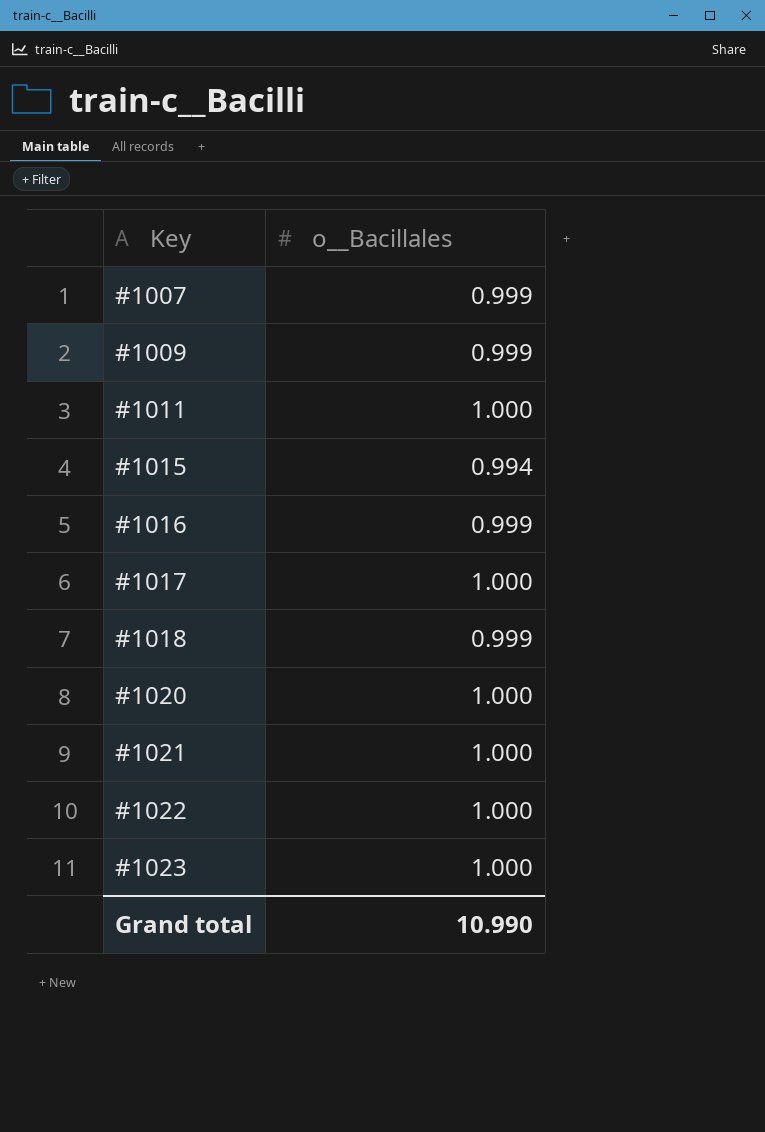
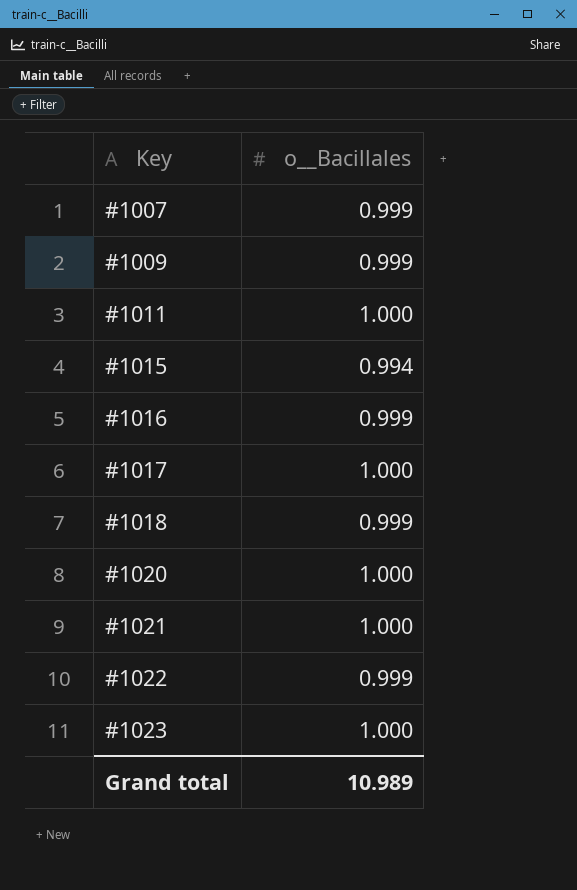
#1022 | o__Bacillales: 1.000 -> 0.999
Grand total | o__Bacillales: 10.990 -> 10.989

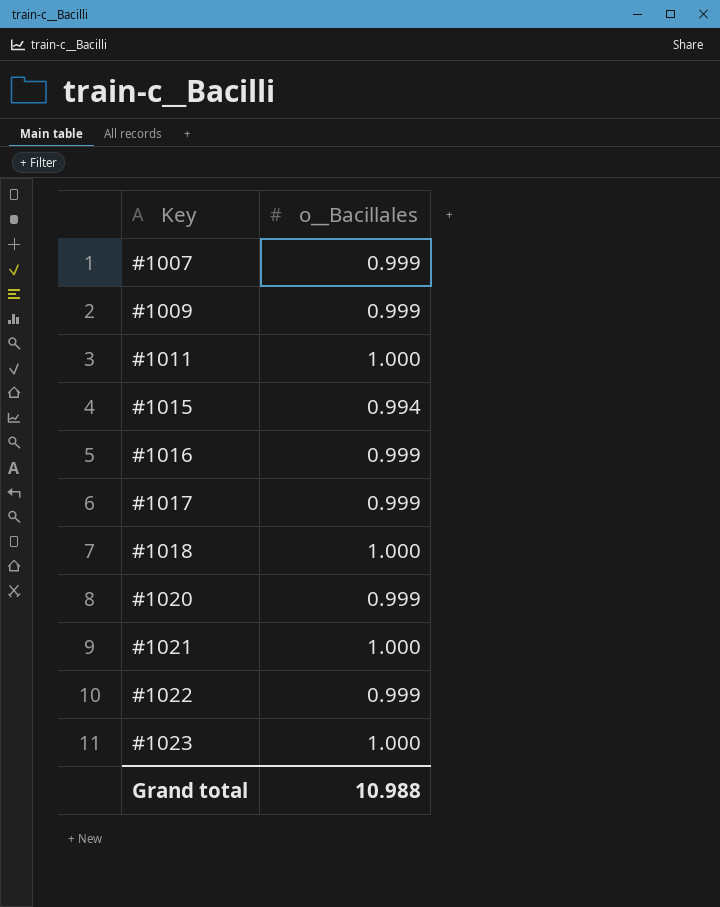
#1017 | o__Bacillales: 1.000 -> 0.999
#1018 | o__Bacillales: 0.999 -> 1.000
#1020 | o__Bacillales: 1.000 -> 0.999
Grand total | o__Bacillales: 10.989 -> 10.988

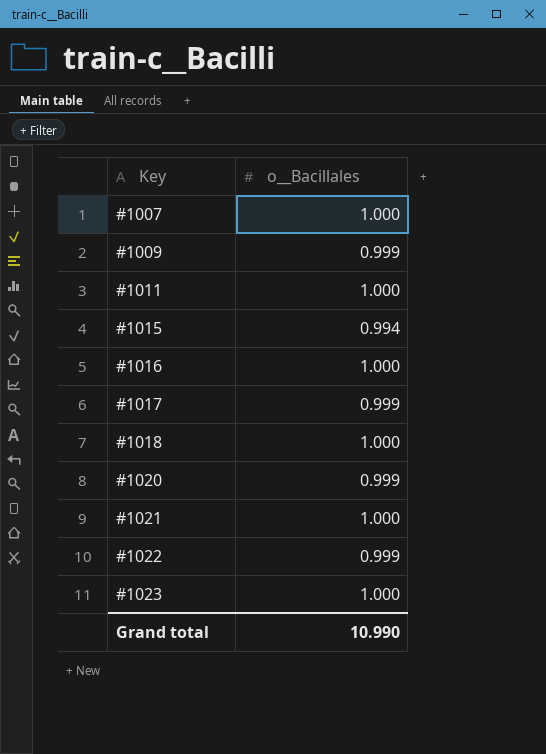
#1007 | o__Bacillales: 0.999 -> 1.000
#1016 | o__Bacillales: 0.999 -> 1.000
Grand total | o__Bacillales: 10.988 -> 10.990

